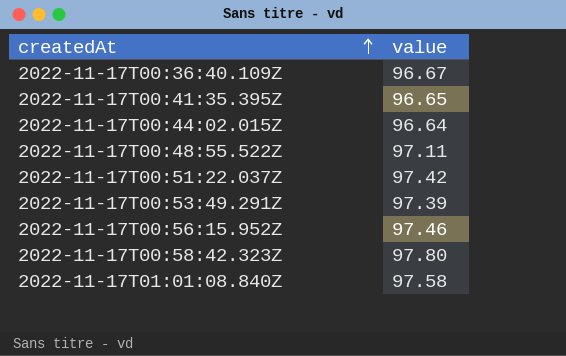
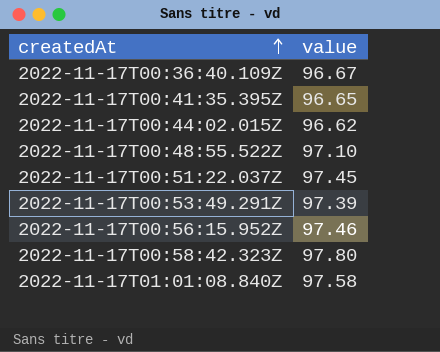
2022-11-17T00:44:02.015Z | value: 96.64 -> 96.62
2022-11-17T00:48:55.522Z | value: 97.11 -> 97.10
2022-11-17T00:51:22.037Z | value: 97.42 -> 97.45

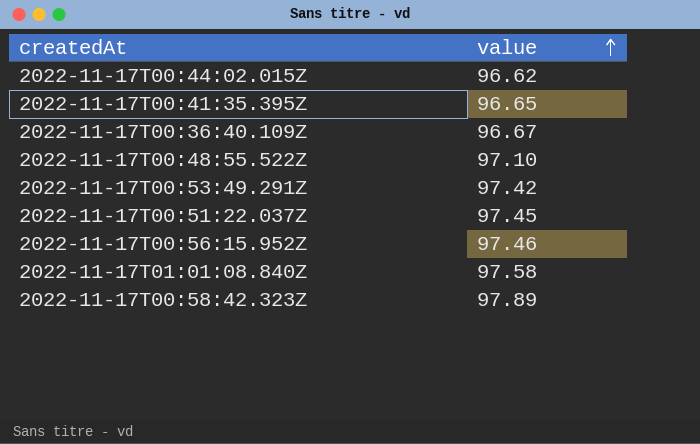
row order: createdAt ascending -> value ascending
2022-11-17T00:53:49.291Z | value: 97.39 -> 97.42
2022-11-17T00:58:42.323Z | value: 97.80 -> 97.89

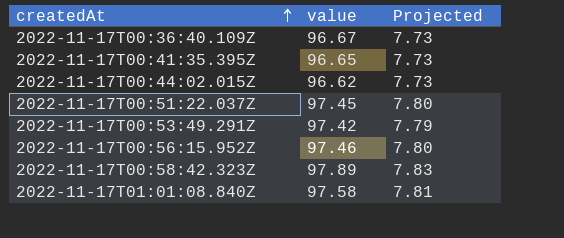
row order: value ascending -> createdAt ascending
column Projected | formula: none -> [value] * 0.08
row 2022-11-17T00:48:55.522Z: 97.10 -> none

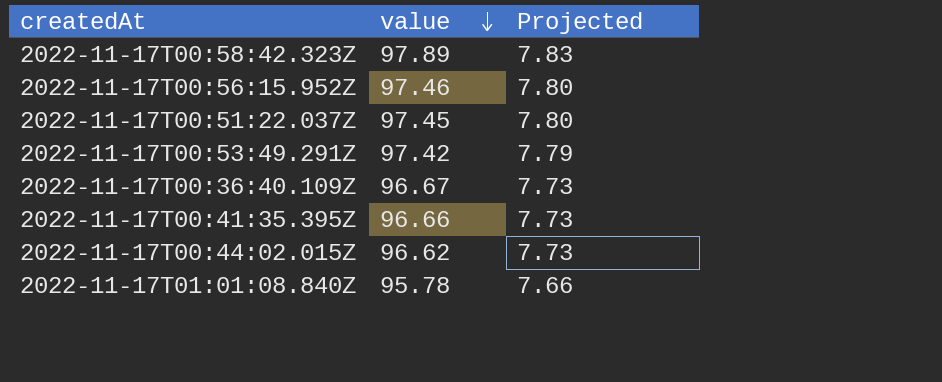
row order: createdAt ascending -> value descending
2022-11-17T00:41:35.395Z | value: 96.65 -> 96.66
2022-11-17T01:01:08.840Z | value: 97.58 -> 95.78
2022-11-17T01:01:08.840Z | Projected: 7.81 -> 7.66

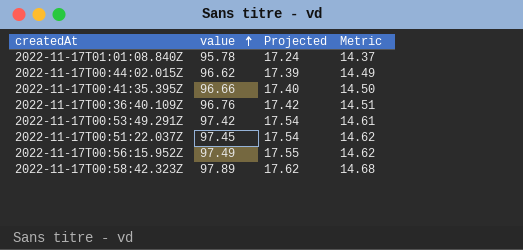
row order: value descending -> value ascending
column Projected | formula: [value] * 0.08 -> [value] * 0.18
column Metric | formula: none -> [value] * 0.15
2022-11-17T00:36:40.109Z | value: 96.67 -> 96.76
2022-11-17T00:56:15.952Z | value: 97.46 -> 97.49

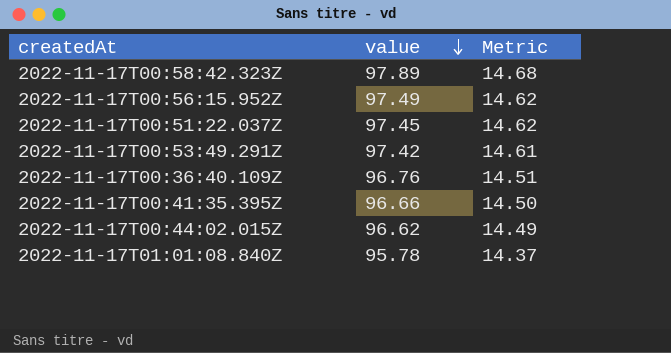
row order: value ascending -> value descending
column Projected | formula: [value] * 0.18 -> none

